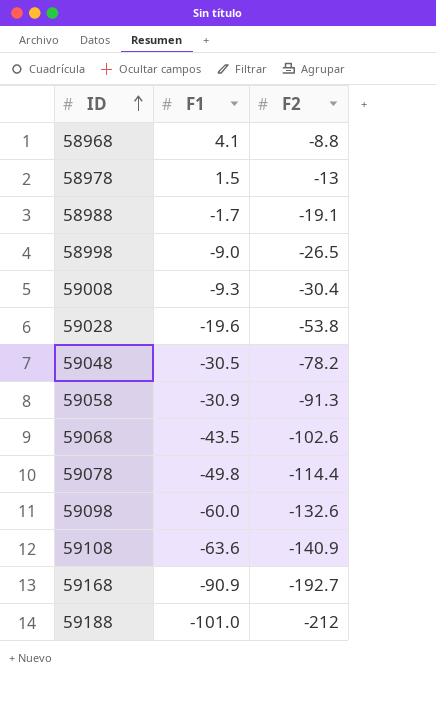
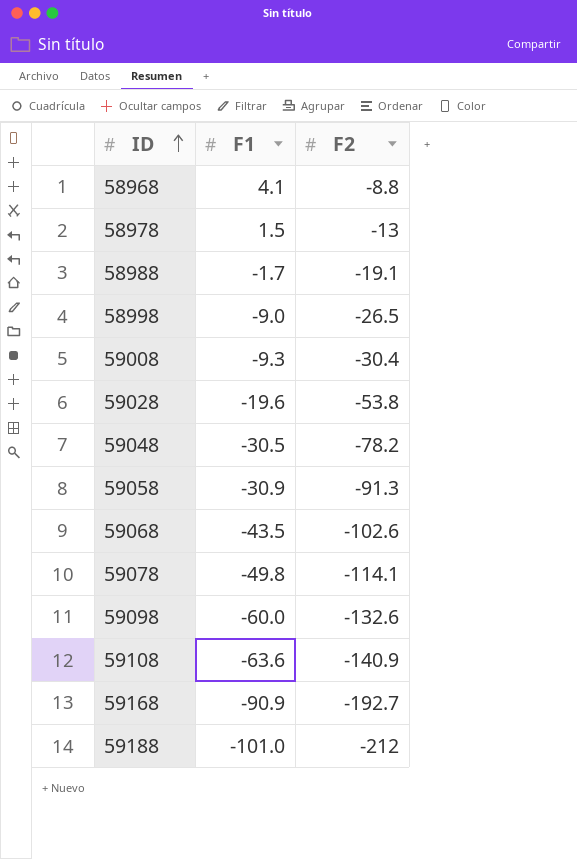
59078 | F2: -114.4 -> -114.1

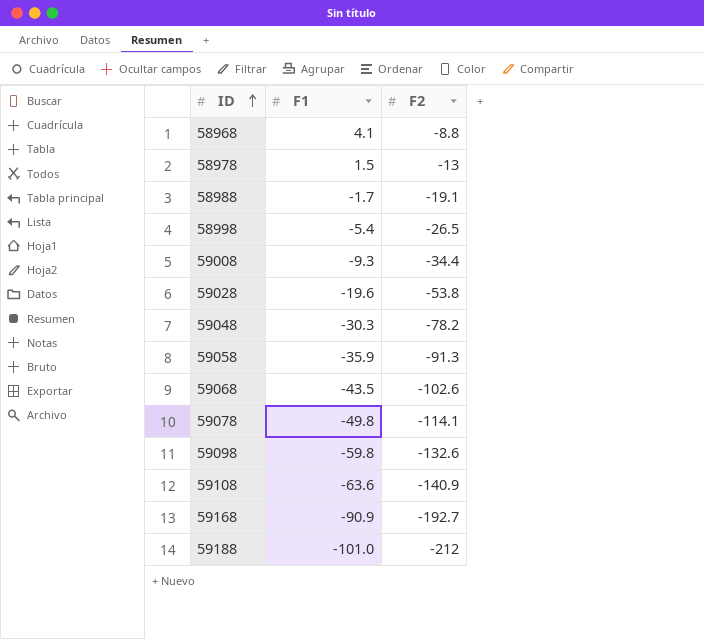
58998 | F1: -9.0 -> -5.4
59008 | F2: -30.4 -> -34.4
59048 | F1: -30.5 -> -30.3
59058 | F1: -30.9 -> -35.9
59098 | F1: -60.0 -> -59.8

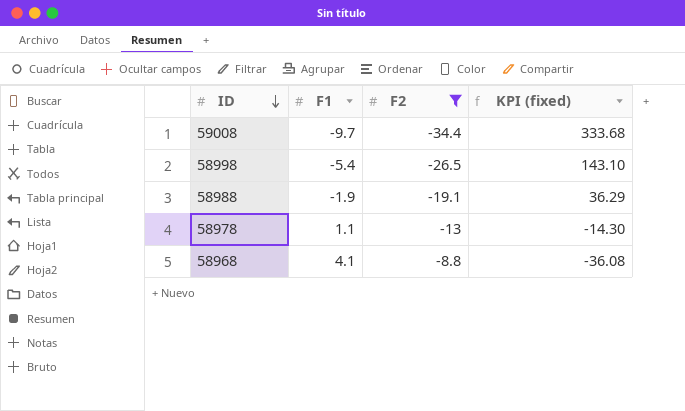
filter: none -> F2 >= -34.4
row order: ID ascending -> ID descending
column KPI (fixed) | formula: none -> [F1] * [F2]
59008 | F1: -9.3 -> -9.7
58988 | F1: -1.7 -> -1.9
58978 | F1: 1.5 -> 1.1

